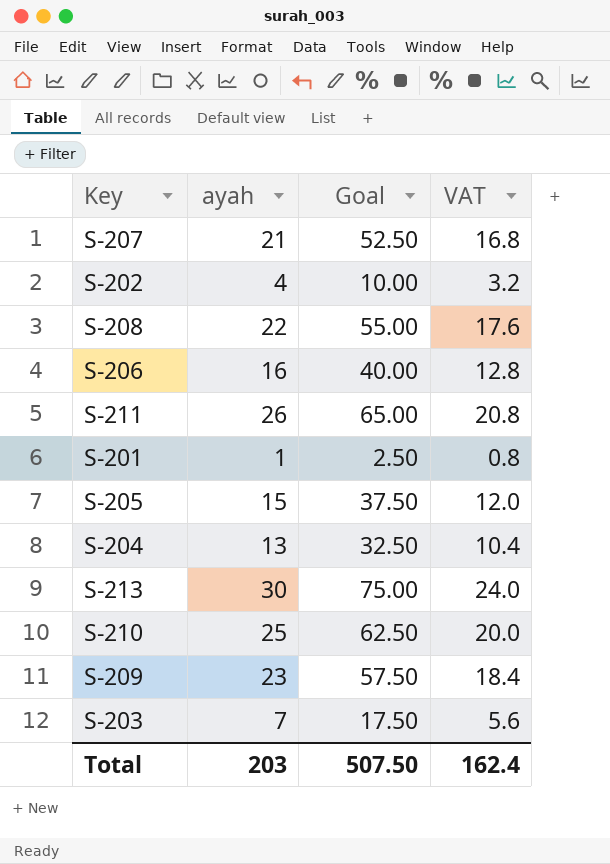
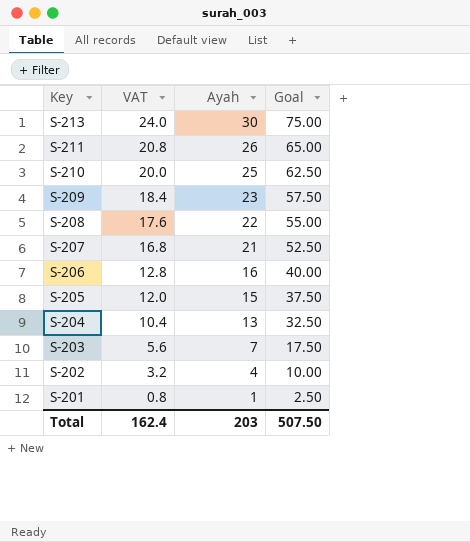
row order: none -> Key descending
column VAT | position: 4 -> 2
column name: ayah -> Ayah

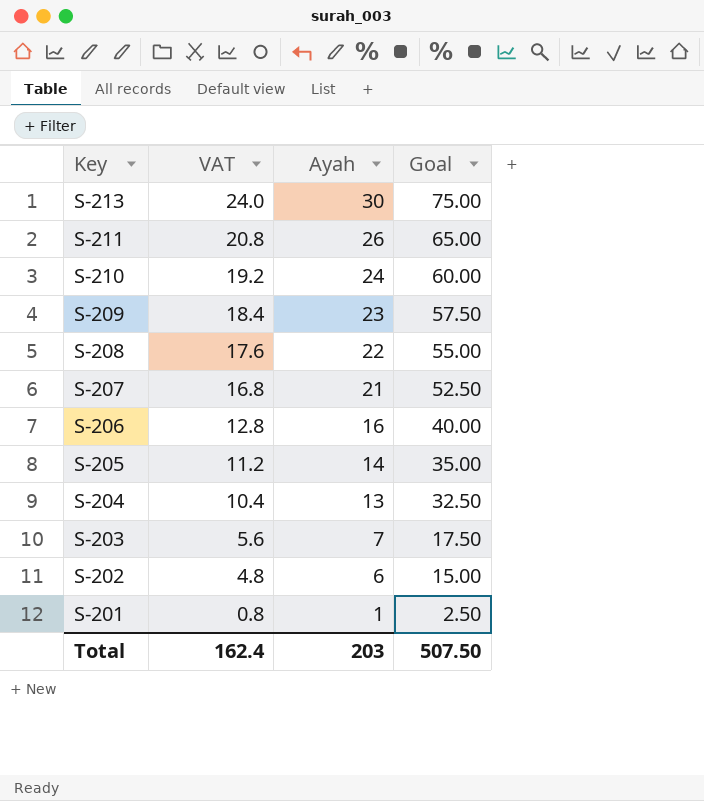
S-210 | VAT: 20.0 -> 19.2
S-210 | Ayah: 25 -> 24
S-210 | Goal: 62.50 -> 60.00
S-205 | VAT: 12.0 -> 11.2
S-205 | Ayah: 15 -> 14
S-205 | Goal: 37.50 -> 35.00
S-202 | VAT: 3.2 -> 4.8
S-202 | Ayah: 4 -> 6
S-202 | Goal: 10.00 -> 15.00

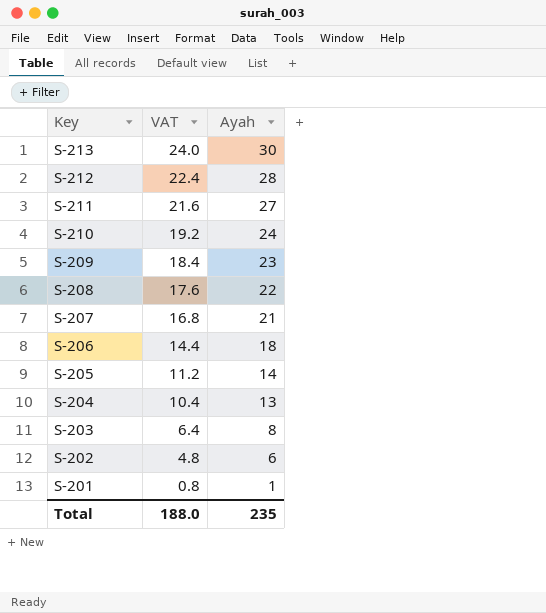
column Goal | formula: [Ayah] * 2.5 -> none
row S-212: none -> 22.4 | 28
S-211 | VAT: 20.8 -> 21.6
S-211 | Ayah: 26 -> 27
S-206 | VAT: 12.8 -> 14.4
S-206 | Ayah: 16 -> 18
S-203 | VAT: 5.6 -> 6.4
S-203 | Ayah: 7 -> 8
Total | VAT: 162.4 -> 188.0
Total | Ayah: 203 -> 235

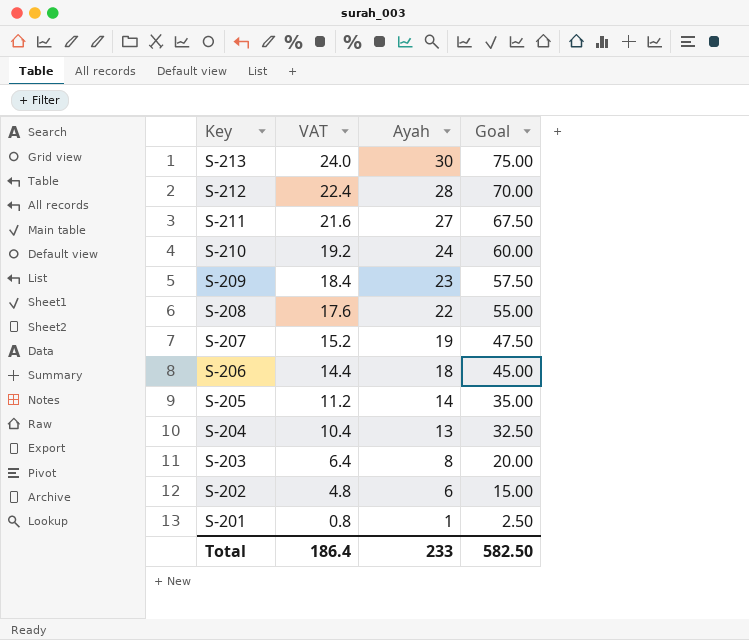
column Goal | formula: none -> [Ayah] * 2.5
S-207 | VAT: 16.8 -> 15.2
S-207 | Ayah: 21 -> 19
Total | VAT: 188.0 -> 186.4
Total | Ayah: 235 -> 233

